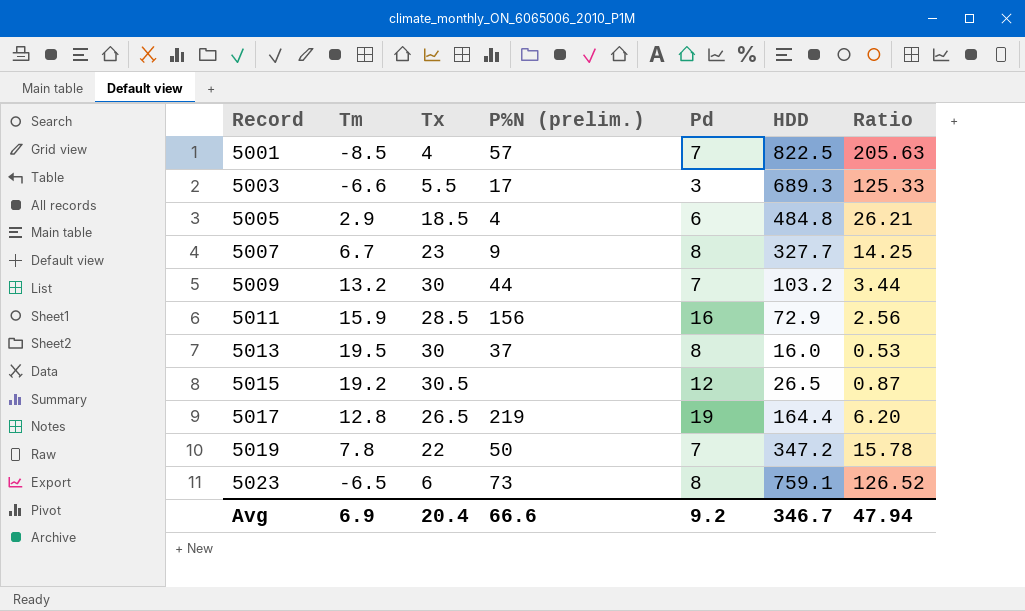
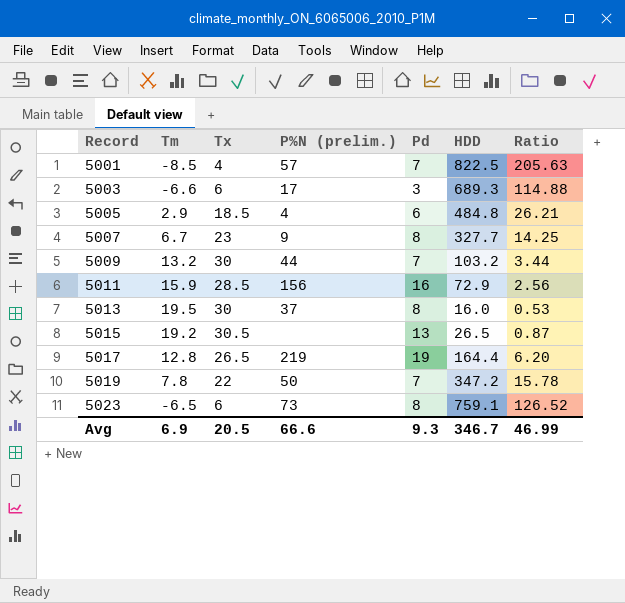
5003 | Tx: 5.5 -> 6
5003 | Ratio: 125.33 -> 114.88
5015 | Pd: 12 -> 13
Avg | Tx: 20.4 -> 20.5
Avg | Pd: 9.2 -> 9.3
Avg | Ratio: 47.94 -> 46.99

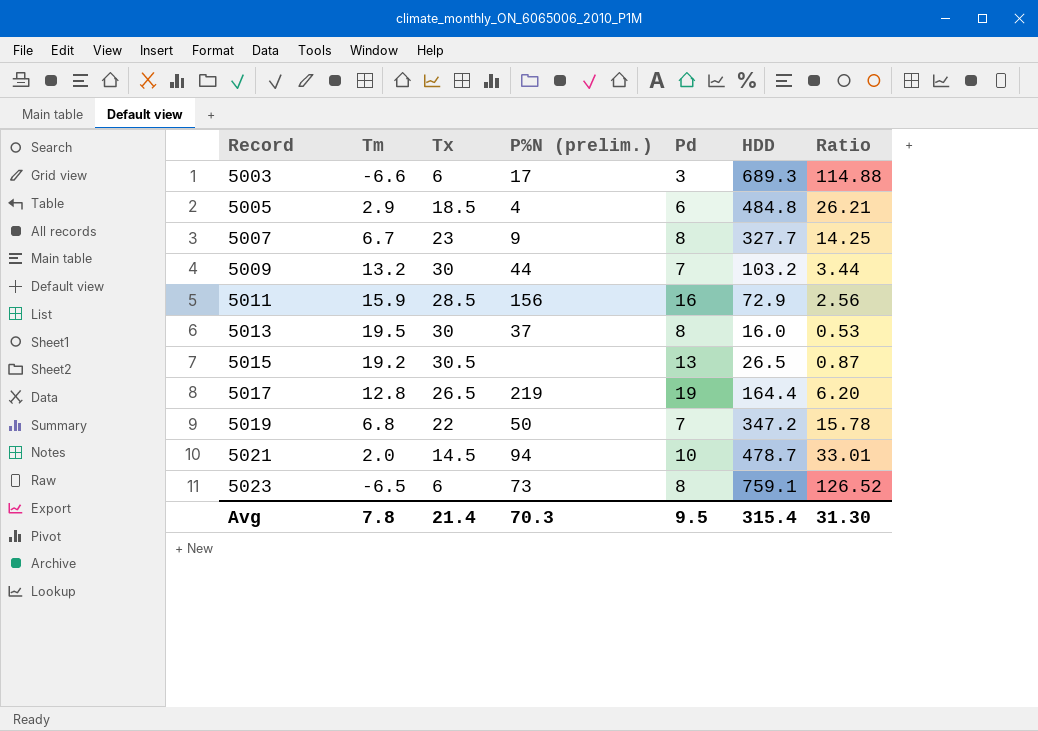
row 5001: -8.5 | 4 | 57 | 7 | 822.5 | 205.63 -> none
5019 | Tm: 7.8 -> 6.8
row 5021: none -> 2.0 | 14.5 | 94 | 10 | 478.7 | 33.01
Avg | Tm: 6.9 -> 7.8
Avg | Tx: 20.5 -> 21.4
Avg | P%N (prelim.): 66.6 -> 70.3
Avg | Pd: 9.3 -> 9.5
Avg | HDD: 346.7 -> 315.4
Avg | Ratio: 46.99 -> 31.30

